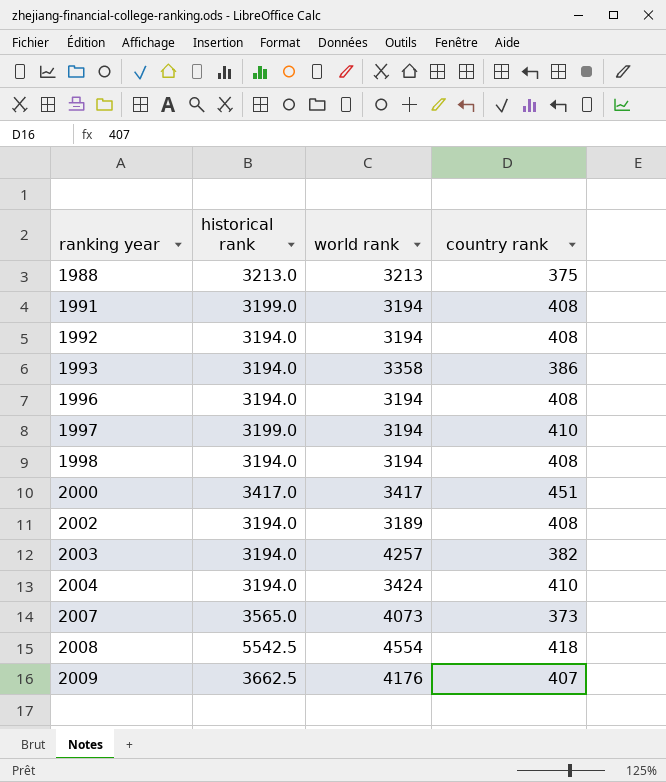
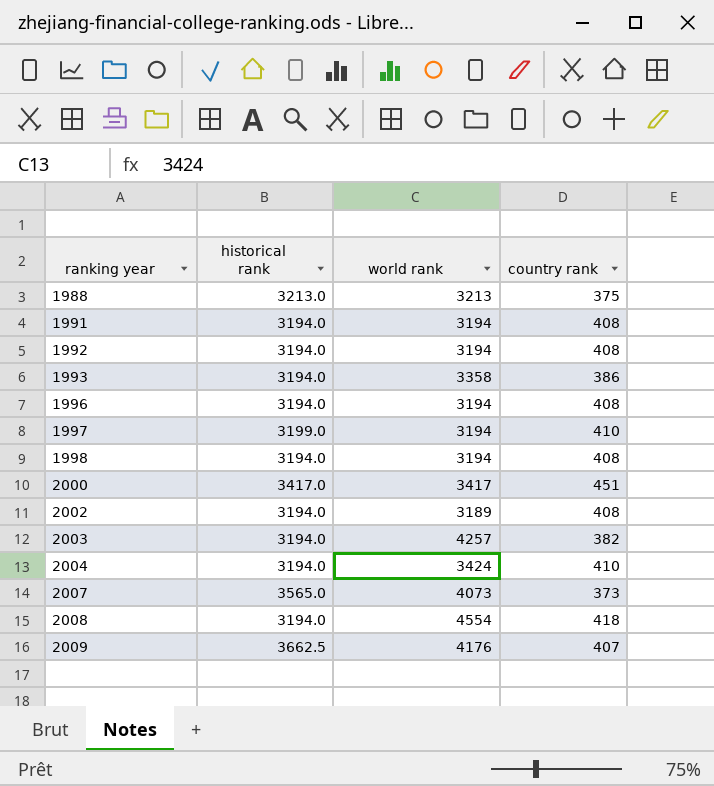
1991 | historical rank: 3199.0 -> 3194.0
2008 | historical rank: 5542.5 -> 3194.0

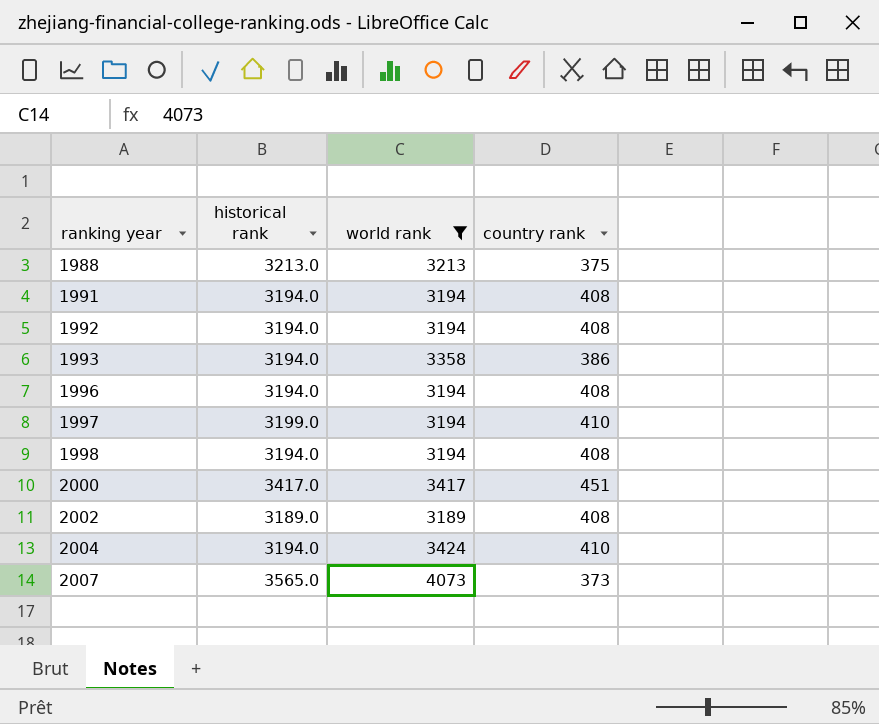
filter: none -> world rank <= 4073
2002 | historical rank: 3194.0 -> 3189.0

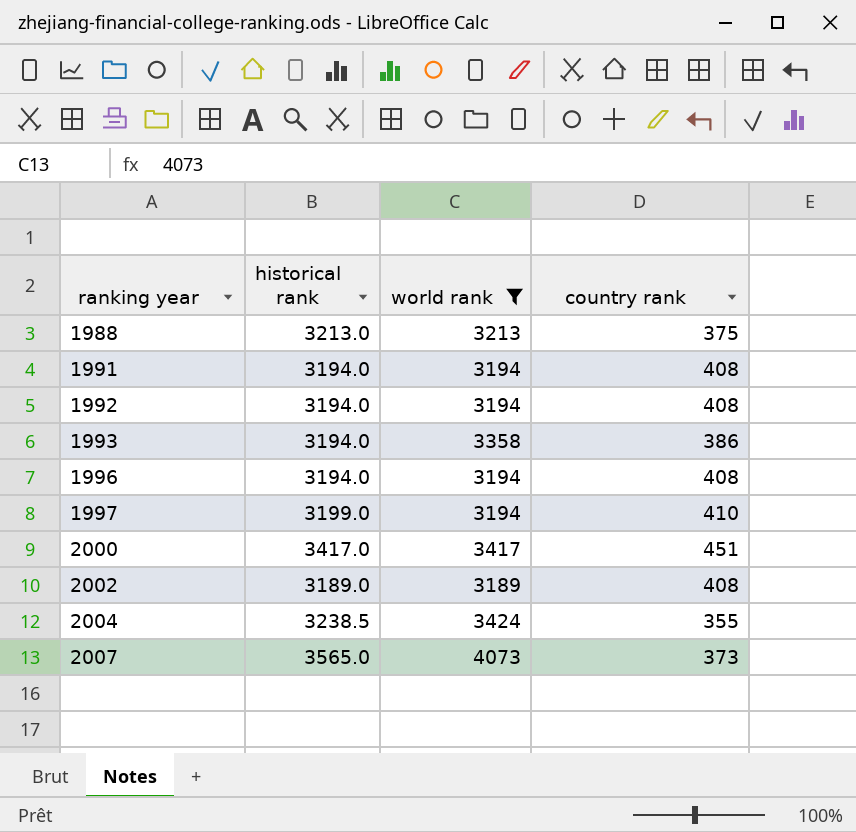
row 1998: 3194.0 | 3194 | 408 -> none
2004 | historical rank: 3194.0 -> 3238.5
2004 | country rank: 410 -> 355

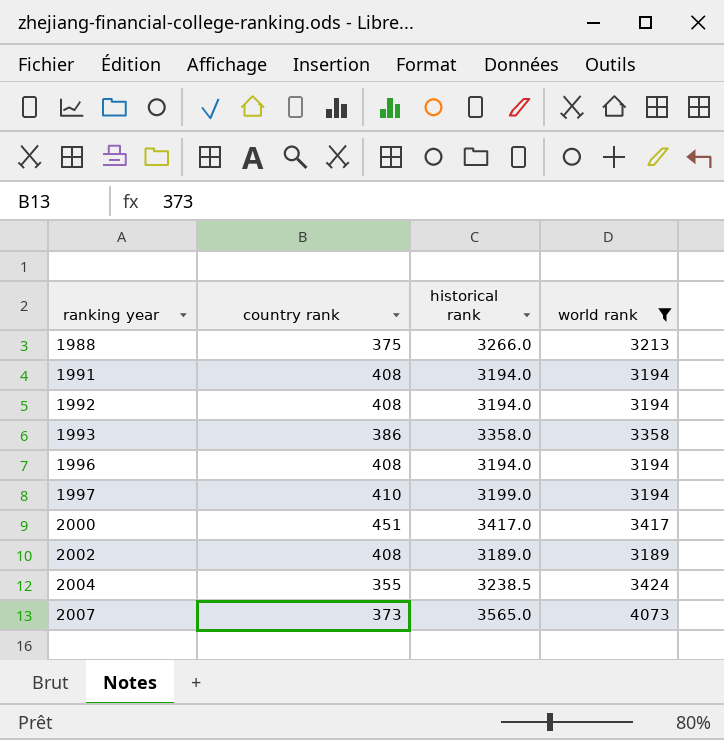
column country rank | position: 4 -> 2
1988 | historical rank: 3213.0 -> 3266.0
1993 | historical rank: 3194.0 -> 3358.0

